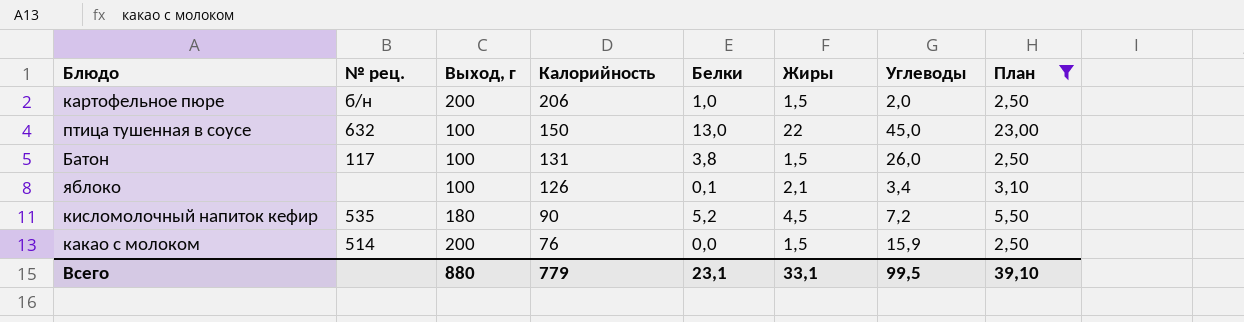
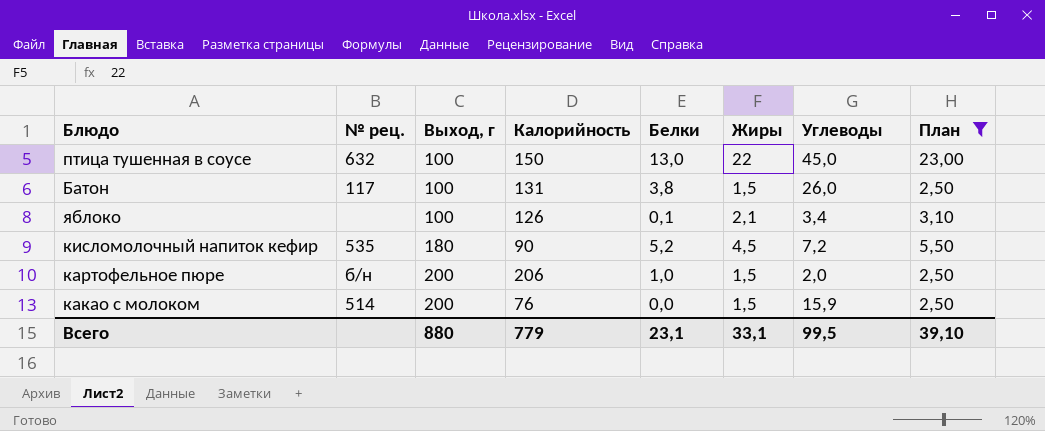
row order: Калорийность descending -> Выход, г ascending

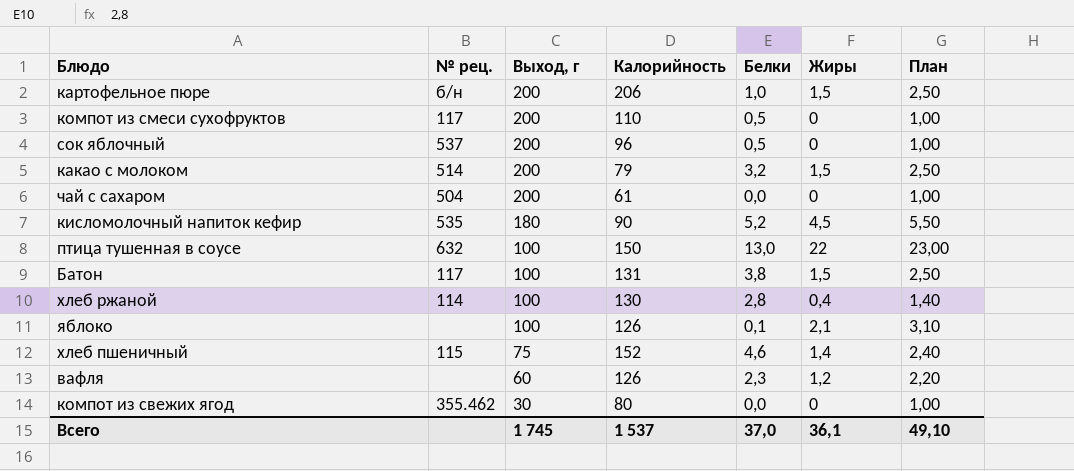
filter: План >= 2,50 -> none
row order: Выход, г ascending -> Выход, г descending
column Углеводы | position: 7 -> none
какао с молоком | Калорийность: 76 -> 79
какао с молоком | Белки: 0,0 -> 3,2
Всего | Выход, г: 880 -> 1 745
Всего | Калорийность: 779 -> 1 537
Всего | Белки: 23,1 -> 37,0
Всего | Жиры: 33,1 -> 36,1
Всего | План: 39,10 -> 49,10

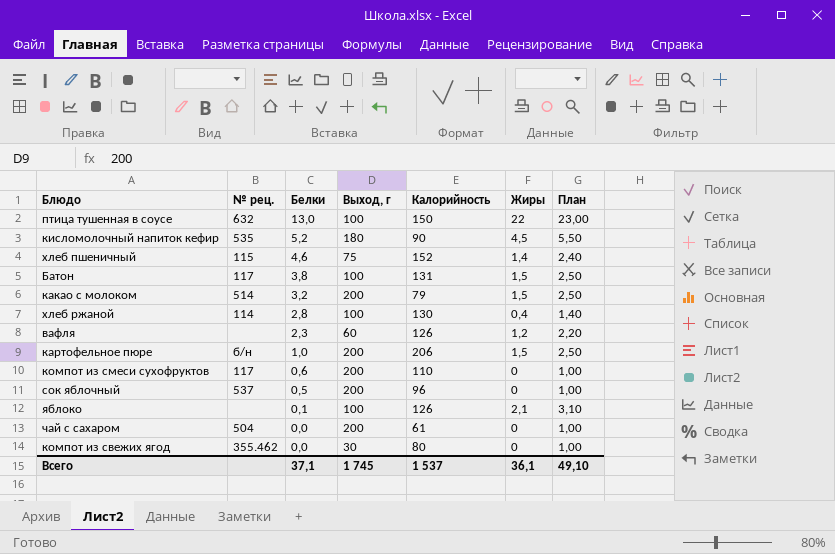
row order: Выход, г descending -> Белки descending
column Белки | position: 5 -> 3
компот из смеси сухофруктов | Белки: 0,5 -> 0,6
Всего | Белки: 37,0 -> 37,1

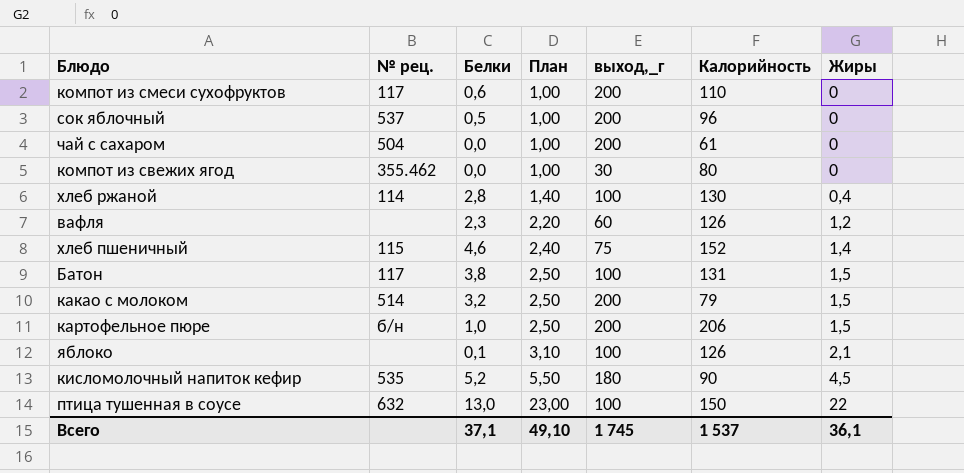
row order: Белки descending -> План ascending
column План | position: 7 -> 4
column name: Выход, г -> выход,_г

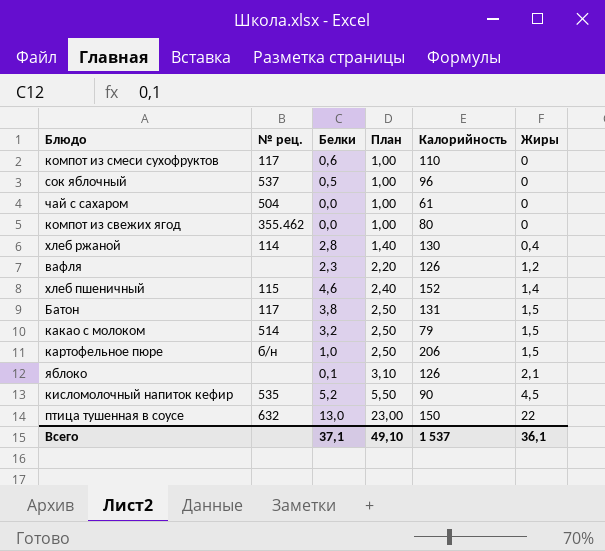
column выход,_г | position: 5 -> none

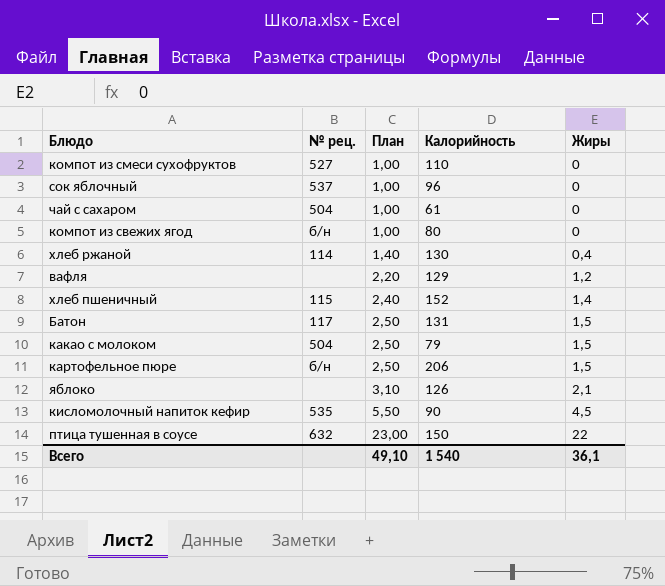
column Белки | position: 3 -> none
компот из смеси сухофруктов | № рец.: 117 -> 527
компот из свежих ягод | № рец.: 355.462 -> б/н
вафля | Калорийность: 126 -> 129
какао с молоком | № рец.: 514 -> 504
Всего | Калорийность: 1 537 -> 1 540

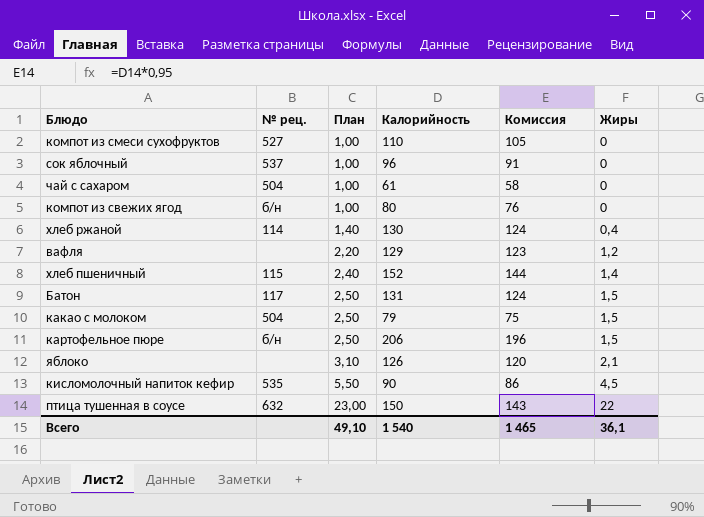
column Комиссия | formula: none -> [Калорийность] * 0,95

